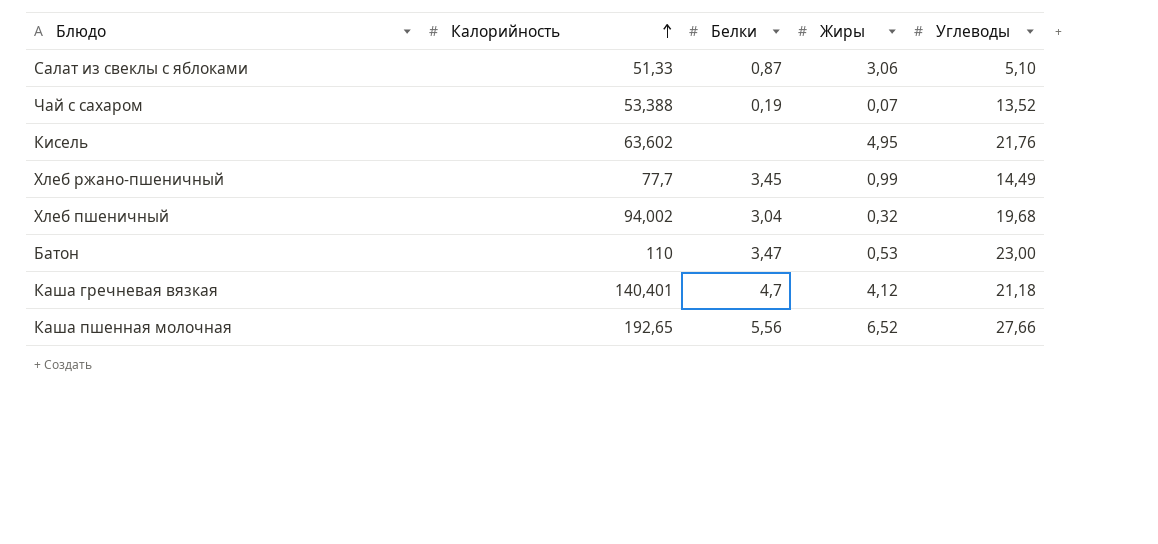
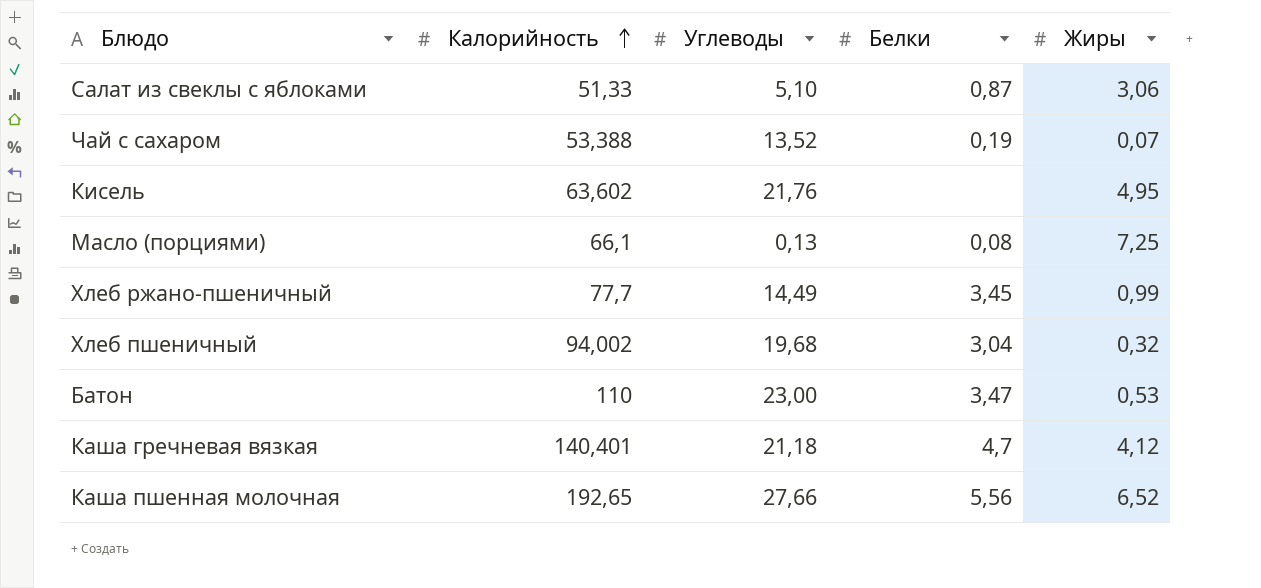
column Углеводы | position: 5 -> 3
row Масло (порциями): none -> 66,1 | 0,13 | 0,08 | 7,25

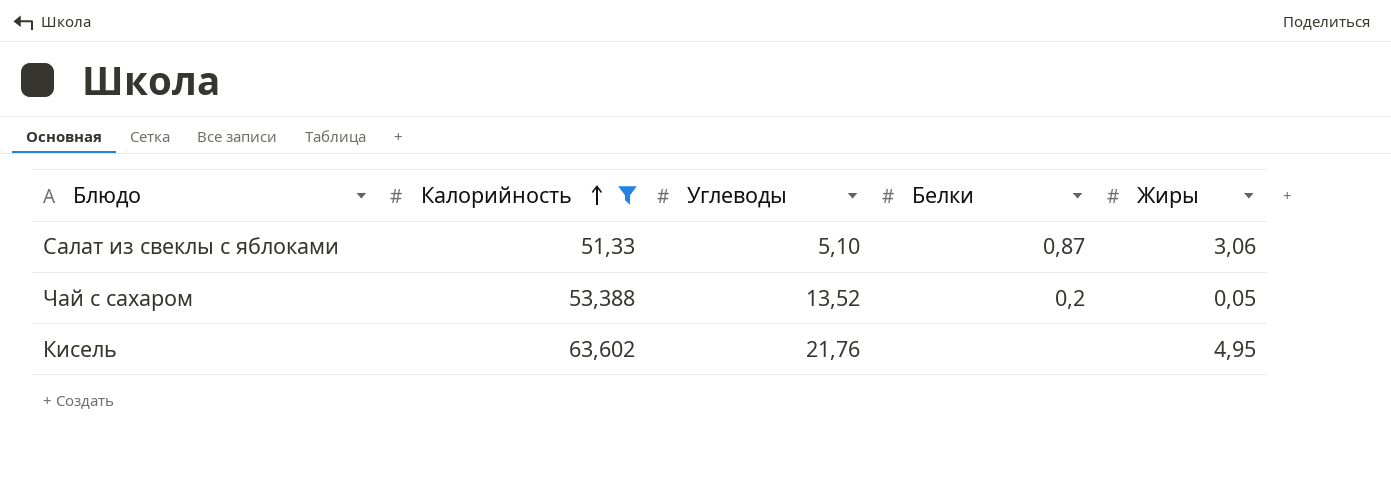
filter: none -> Калорийность <= 63,602
Чай с сахаром | Белки: 0,19 -> 0,2
Чай с сахаром | Жиры: 0,07 -> 0,05

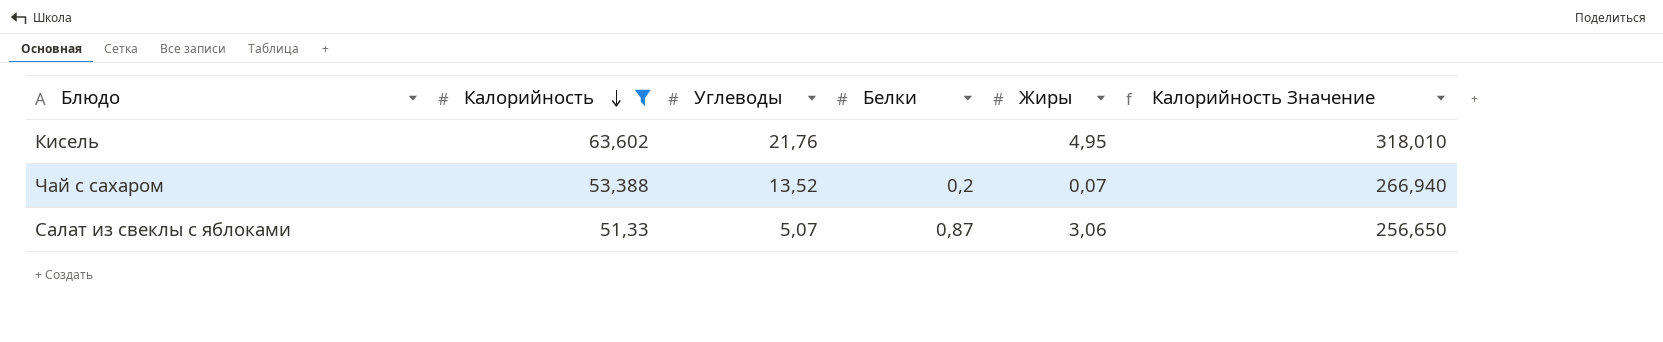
row order: Калорийность ascending -> Калорийность descending
column Калорийность Значение | formula: none -> [Калорийность] * 5
Чай с сахаром | Жиры: 0,05 -> 0,07
Салат из свеклы с яблоками | Углеводы: 5,10 -> 5,07

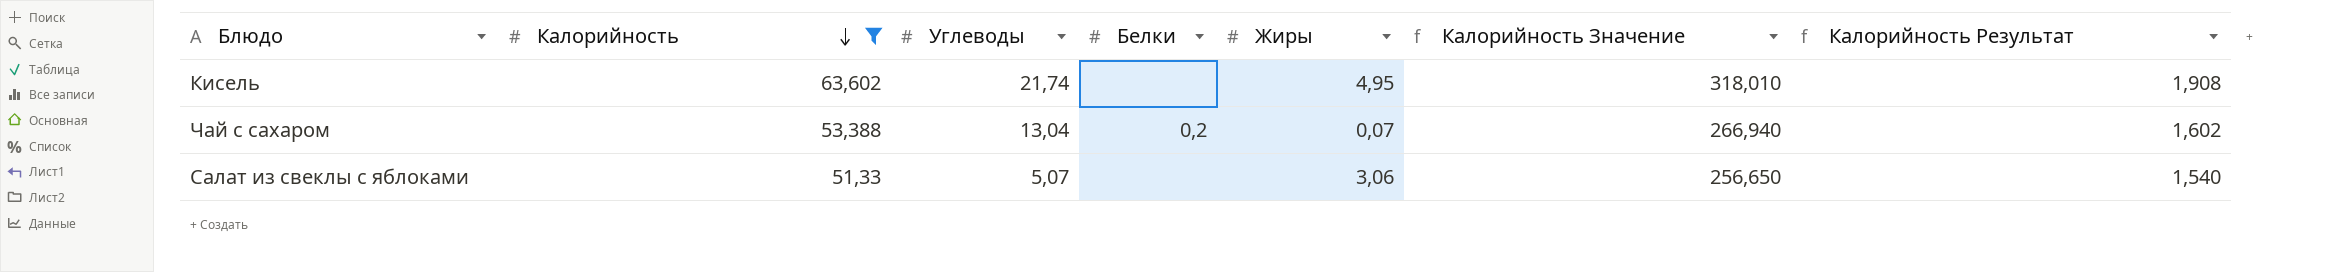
column Калорийность Результат | formula: none -> [Калорийность] * 0,03
Кисель | Углеводы: 21,76 -> 21,74
Чай с сахаром | Углеводы: 13,52 -> 13,04
Салат из свеклы с яблоками | Белки: 0,87 -> none

